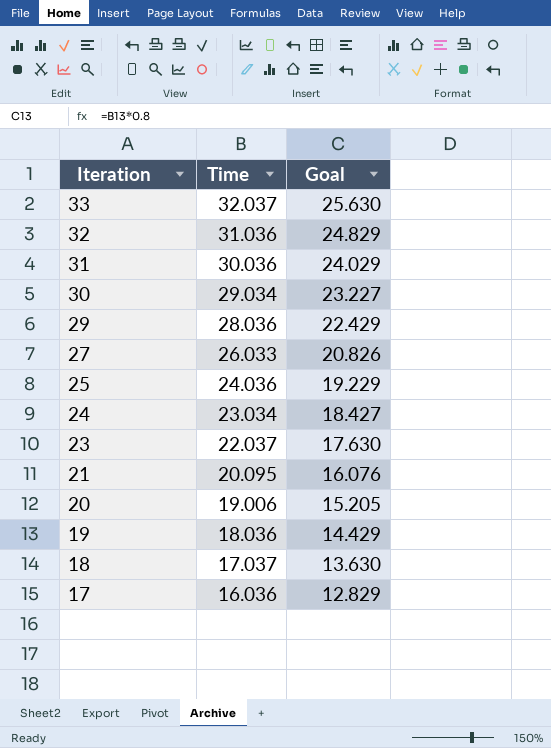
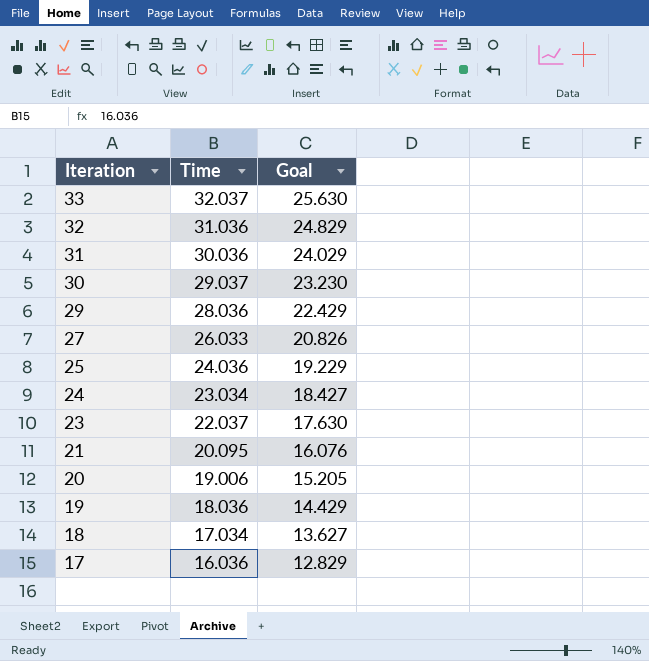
30 | Time: 29.034 -> 29.037
30 | Goal: 23.227 -> 23.230
18 | Time: 17.037 -> 17.034
18 | Goal: 13.630 -> 13.627

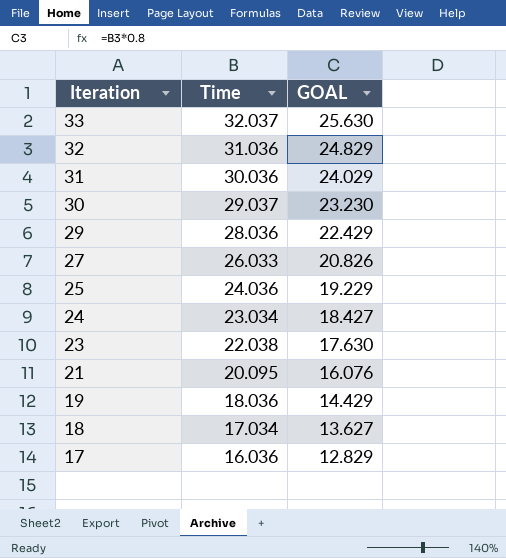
column name: Goal -> GOAL
row 20: 19.006 | 15.205 -> none
23 | Time: 22.037 -> 22.038

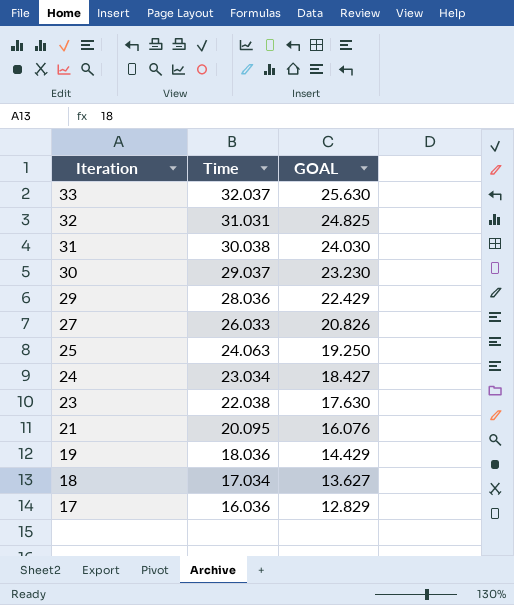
32 | Time: 31.036 -> 31.031
32 | GOAL: 24.829 -> 24.825
31 | Time: 30.036 -> 30.038
31 | GOAL: 24.029 -> 24.030
25 | Time: 24.036 -> 24.063
25 | GOAL: 19.229 -> 19.250

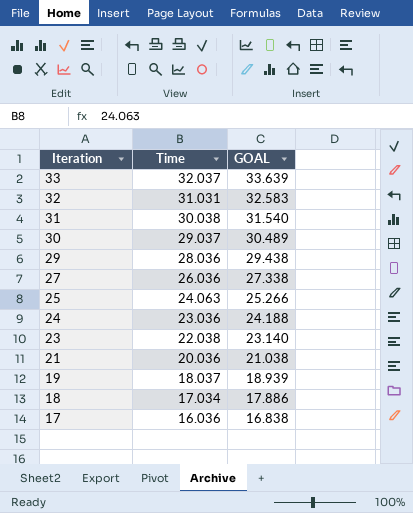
column GOAL | formula: [Time] * 0.8 -> [Time] * 1.05
27 | Time: 26.033 -> 26.036
24 | Time: 23.034 -> 23.036
21 | Time: 20.095 -> 20.036
19 | Time: 18.036 -> 18.037

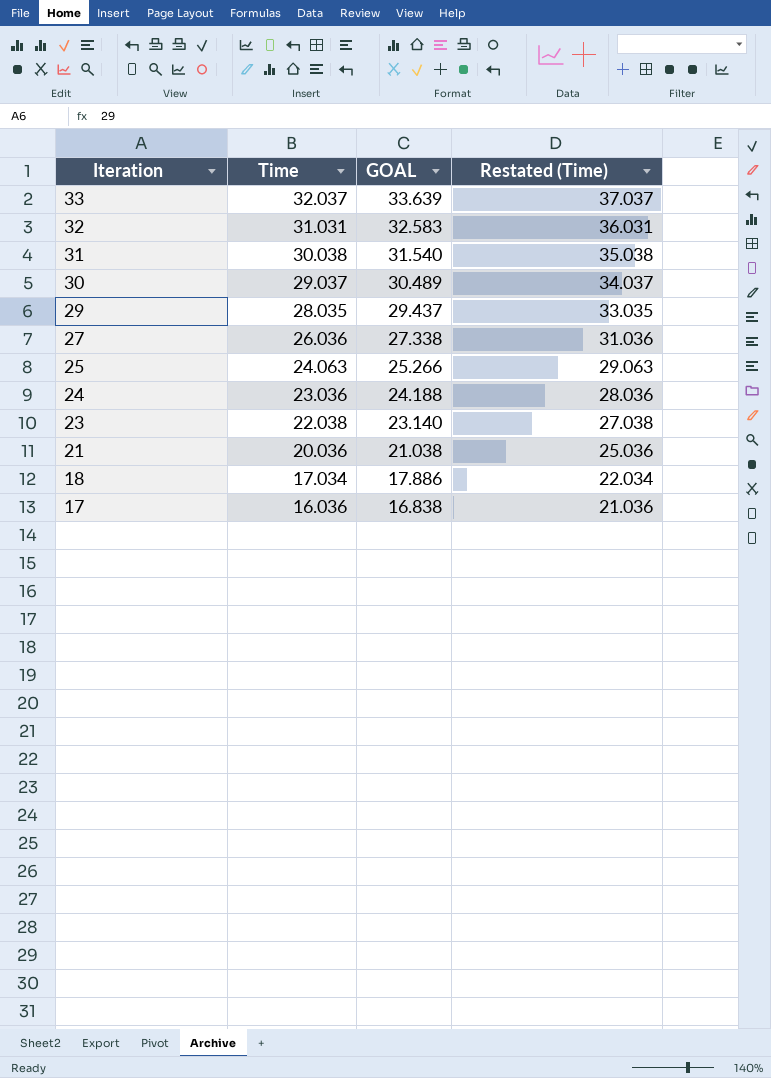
column Restated (Time) | formula: none -> [Time] + 5
row 19: 18.037 | 18.939 -> none
29 | Time: 28.036 -> 28.035
29 | GOAL: 29.438 -> 29.437

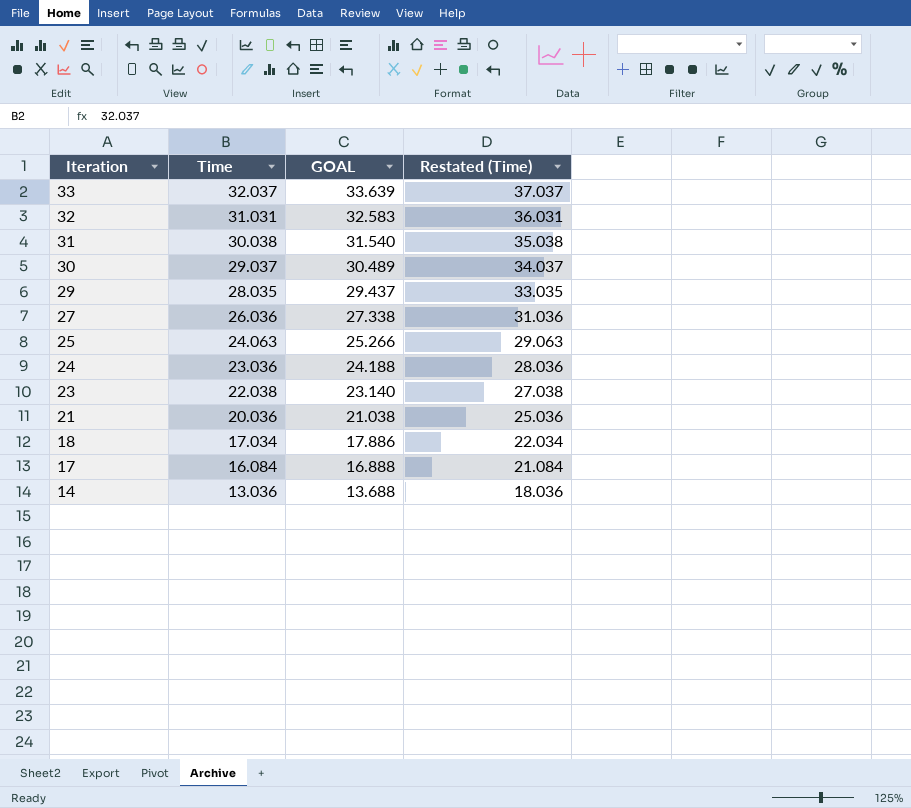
17 | Time: 16.036 -> 16.084
17 | GOAL: 16.838 -> 16.888
17 | Restated (Time): 21.036 -> 21.084
row 14: none -> 13.036 | 13.688 | 18.036

